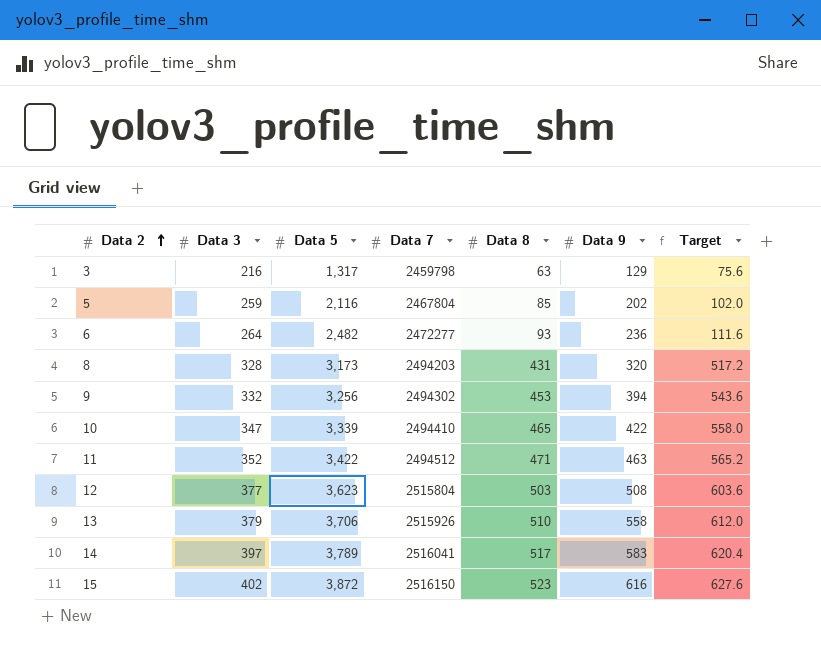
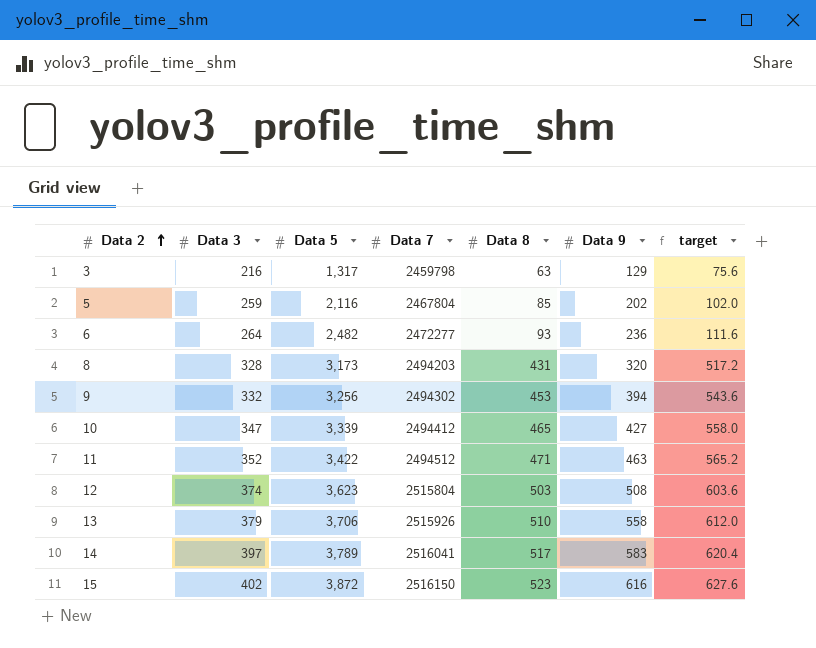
column name: Target -> target
10 | Data 7: 2494410 -> 2494412
10 | Data 9: 422 -> 427
12 | Data 3: 377 -> 374

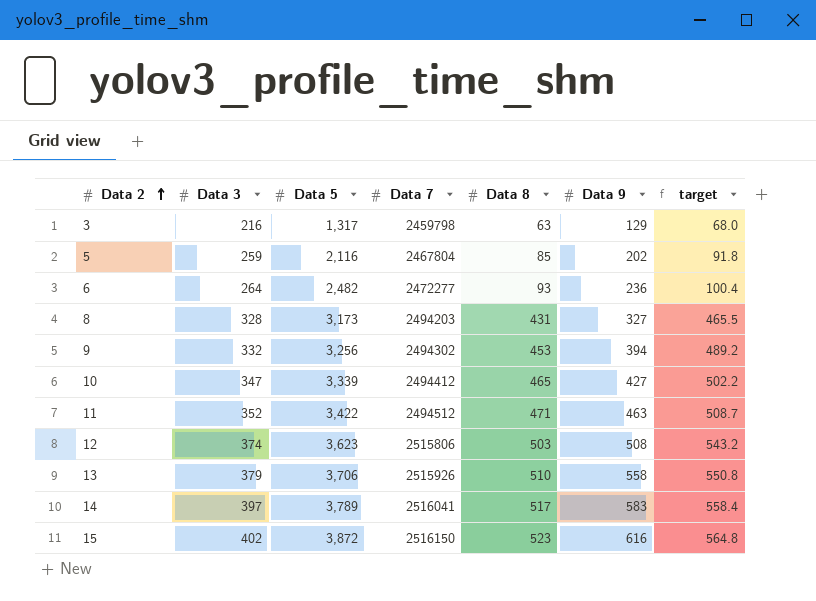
column target | formula: [Data 8] * 1.2 -> [Data 8] * 1.08
8 | Data 9: 320 -> 327
12 | Data 7: 2515804 -> 2515806

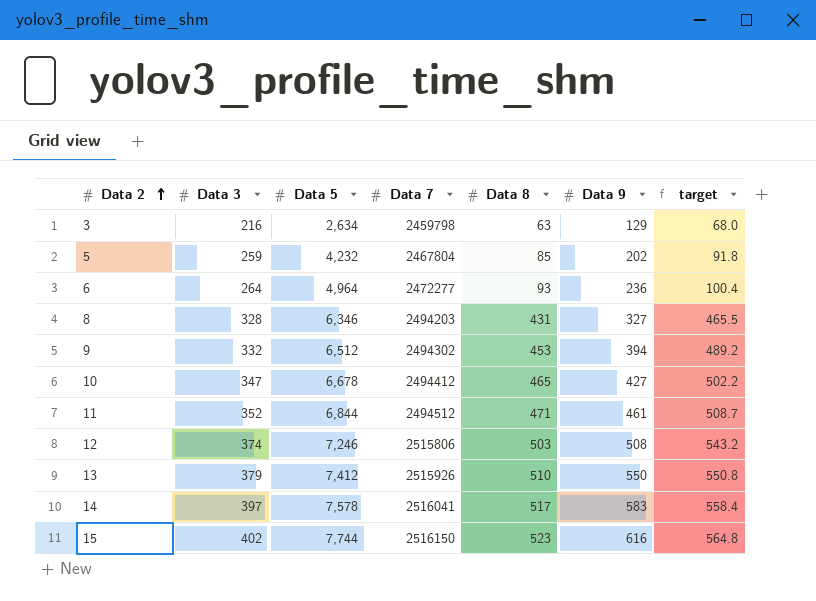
3 | Data 5: 1,317 -> 2,634
5 | Data 5: 2,116 -> 4,232
6 | Data 5: 2,482 -> 4,964
8 | Data 5: 3,173 -> 6,346
9 | Data 5: 3,256 -> 6,512
10 | Data 5: 3,339 -> 6,678
11 | Data 5: 3,422 -> 6,844
11 | Data 9: 463 -> 461
12 | Data 5: 3,623 -> 7,246
13 | Data 5: 3,706 -> 7,412
13 | Data 9: 558 -> 550
14 | Data 5: 3,789 -> 7,578
15 | Data 5: 3,872 -> 7,744

